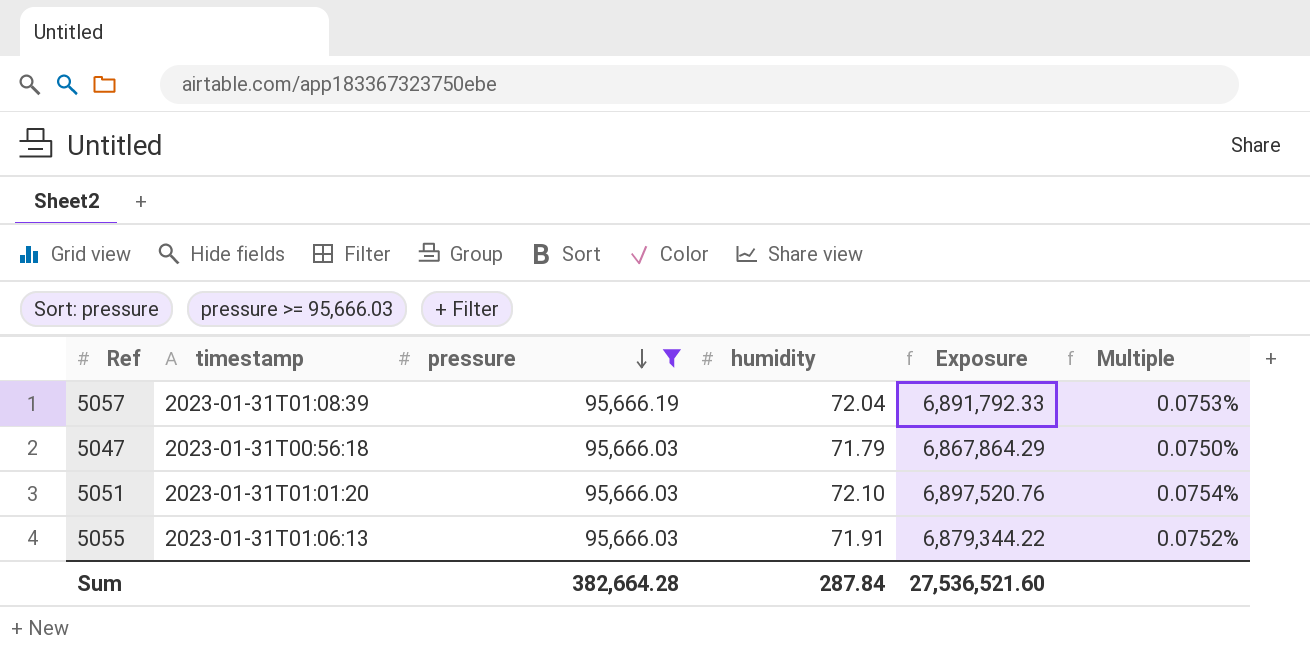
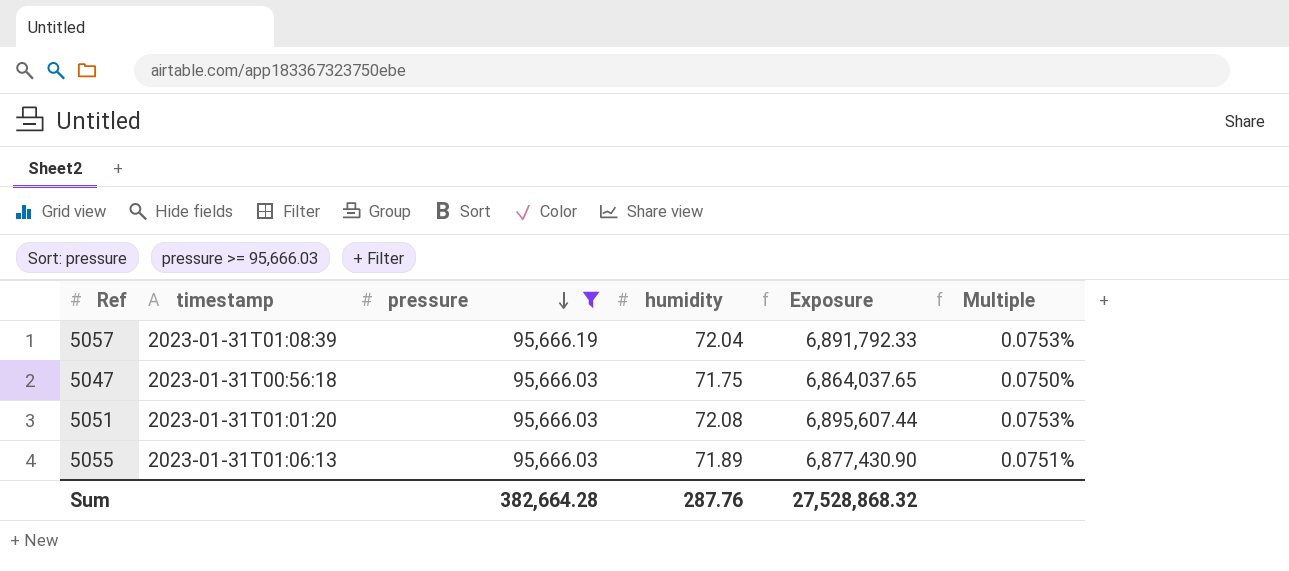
5047 | humidity: 71.79 -> 71.75
5047 | Exposure: 6,867,864.29 -> 6,864,037.65
5051 | humidity: 72.10 -> 72.08
5051 | Exposure: 6,897,520.76 -> 6,895,607.44
5051 | Multiple: 0.0754% -> 0.0753%
5055 | humidity: 71.91 -> 71.89
5055 | Exposure: 6,879,344.22 -> 6,877,430.90
5055 | Multiple: 0.0752% -> 0.0751%
Sum | humidity: 287.84 -> 287.76
Sum | Exposure: 27,536,521.60 -> 27,528,868.32

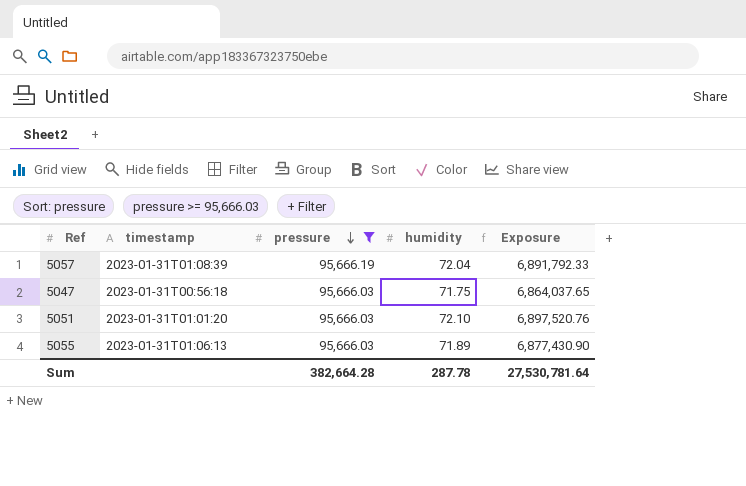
column Multiple | formula: [humidity] / [pressure] -> none
5051 | humidity: 72.08 -> 72.10
5051 | Exposure: 6,895,607.44 -> 6,897,520.76
Sum | humidity: 287.76 -> 287.78
Sum | Exposure: 27,528,868.32 -> 27,530,781.64

